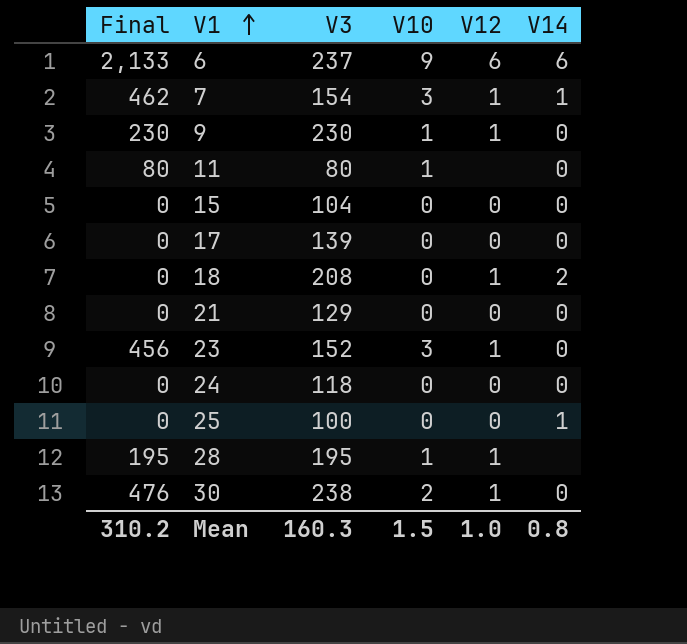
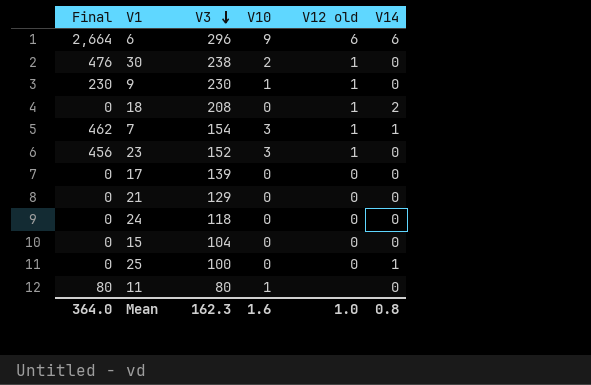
row order: V1 ascending -> V3 descending
column name: V12 -> V12 old
row 28: 195 | 195 | 1 | 1 | none -> none
6 | Final: 2,133 -> 2,664
6 | V3: 237 -> 296
Mean | Final: 310.2 -> 364.0
Mean | V3: 160.3 -> 162.3
Mean | V10: 1.5 -> 1.6

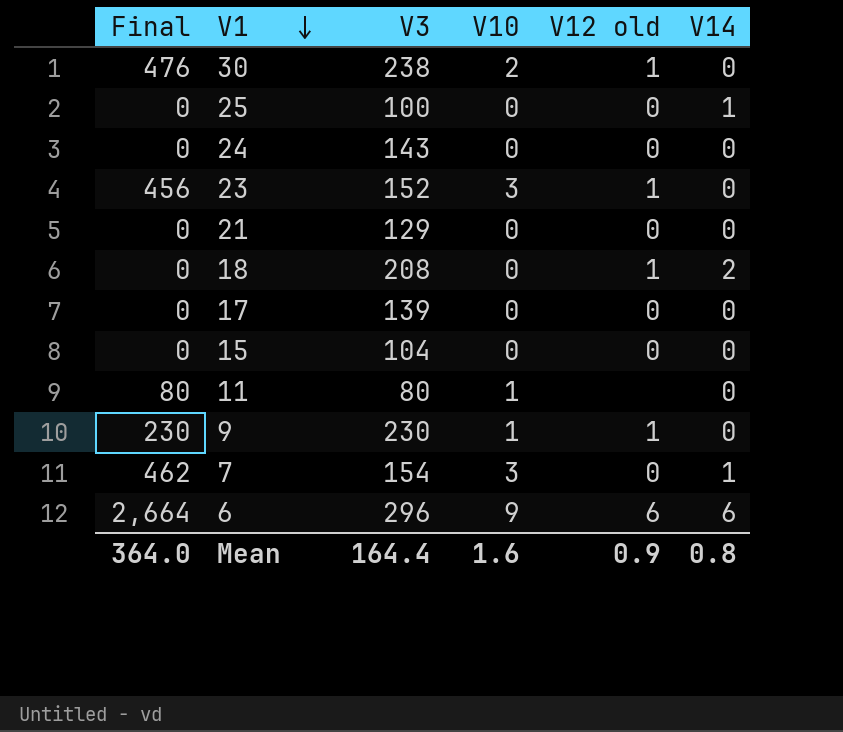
row order: V3 descending -> V1 descending
24 | V3: 118 -> 143
7 | V12 old: 1 -> 0
Mean | V3: 162.3 -> 164.4
Mean | V12 old: 1.0 -> 0.9

